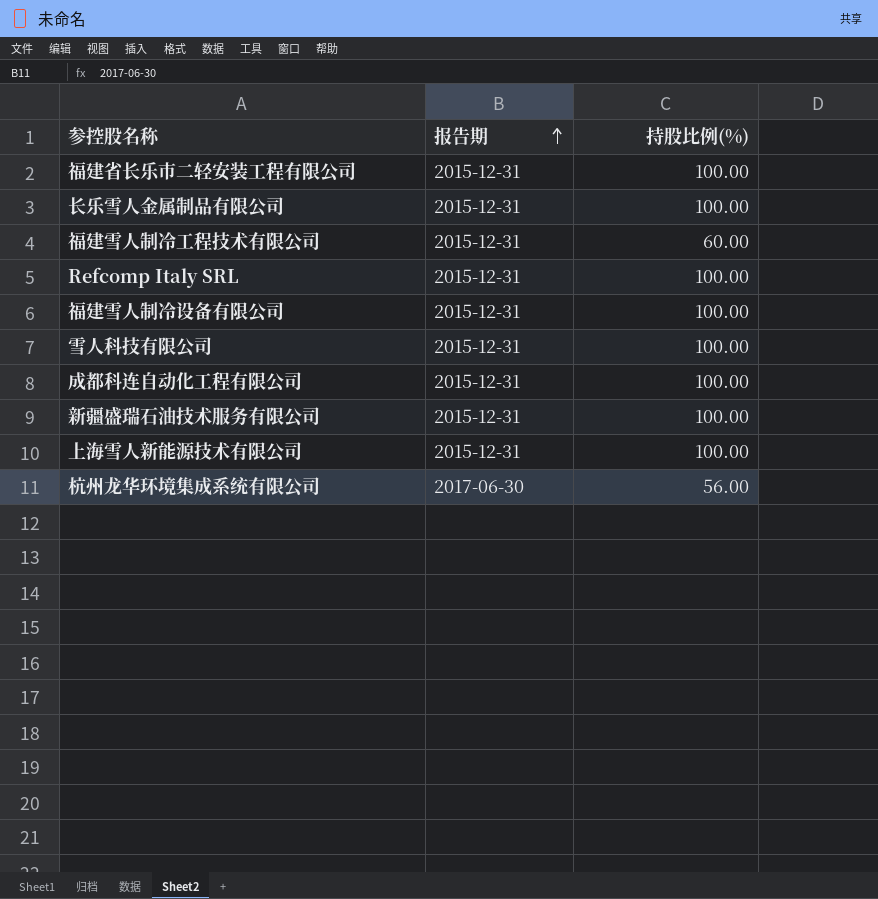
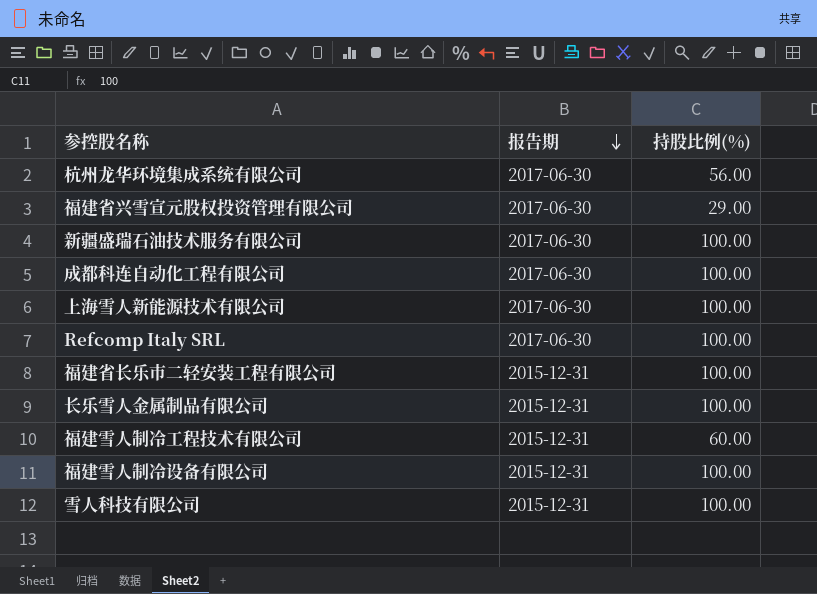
row order: 报告期 ascending -> 报告期 descending
row 福建省兴雪宣元股权投资管理有限公司: none -> 2017-06-30 | 29.00
新疆盛瑞石油技术服务有限公司 | 报告期: 2015-12-31 -> 2017-06-30
成都科连自动化工程有限公司 | 报告期: 2015-12-31 -> 2017-06-30
上海雪人新能源技术有限公司 | 报告期: 2015-12-31 -> 2017-06-30
Refcomp Italy SRL | 报告期: 2015-12-31 -> 2017-06-30

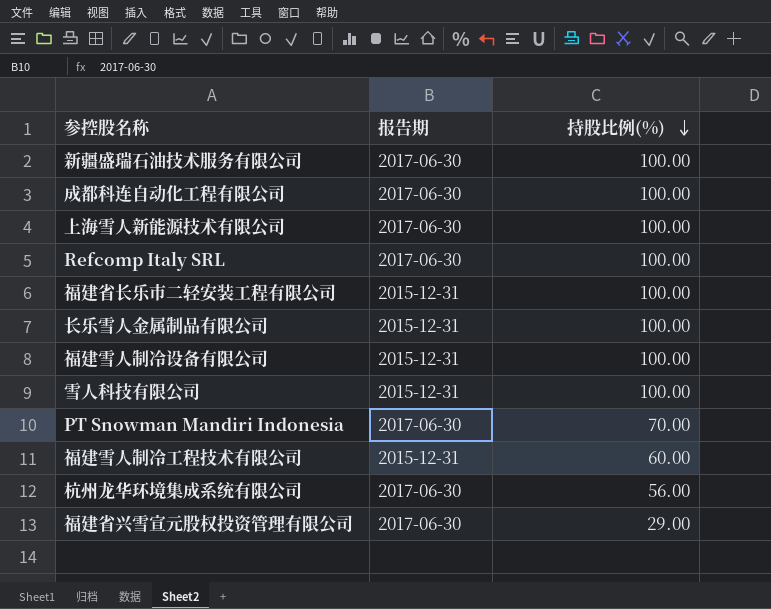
row order: 报告期 descending -> 持股比例(%) descending
row PT Snowman Mandiri Indonesia: none -> 2017-06-30 | 70.00

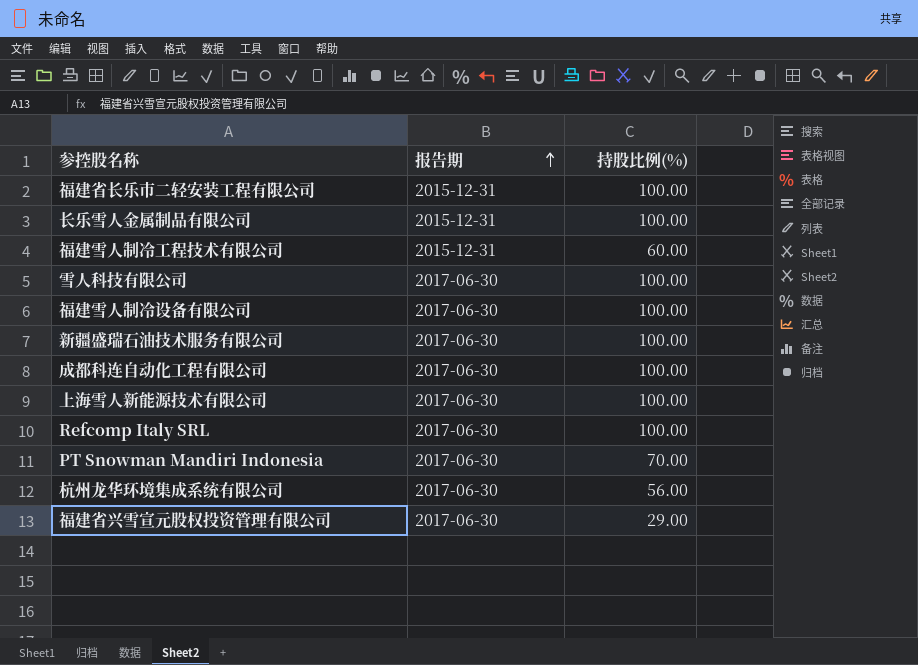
row order: 持股比例(%) descending -> 报告期 ascending
雪人科技有限公司 | 报告期: 2015-12-31 -> 2017-06-30
福建雪人制冷设备有限公司 | 报告期: 2015-12-31 -> 2017-06-30

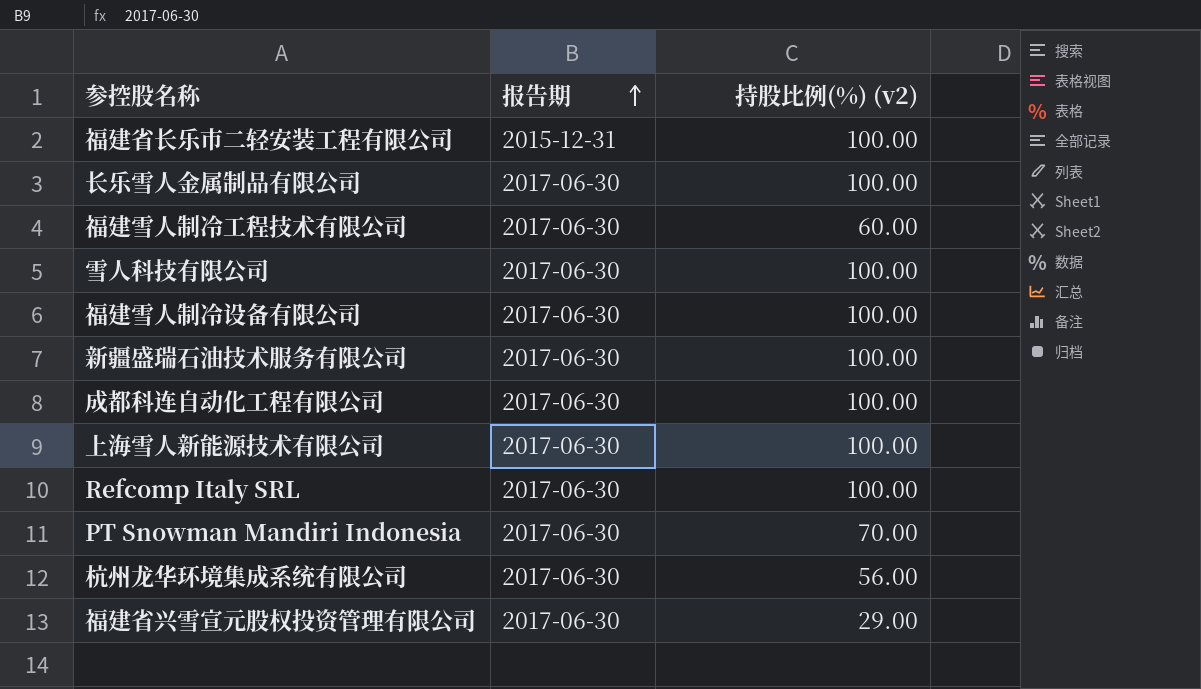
column name: 持股比例(%) -> 持股比例(%) (v2)
长乐雪人金属制品有限公司 | 报告期: 2015-12-31 -> 2017-06-30
福建雪人制冷工程技术有限公司 | 报告期: 2015-12-31 -> 2017-06-30

